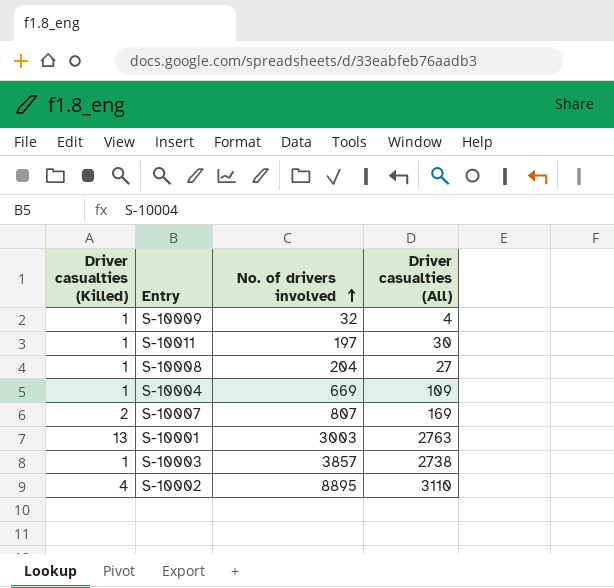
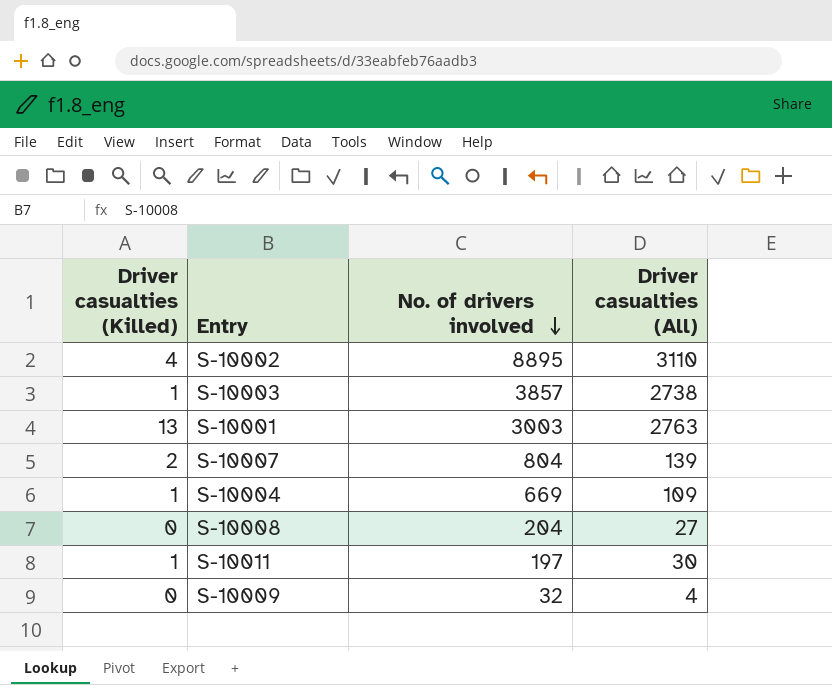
row order: No. of drivers involved ascending -> No. of drivers involved descending
S-10007 | No. of drivers involved: 807 -> 804
S-10007 | Driver casualties (All): 169 -> 139
S-10008 | Driver casualties (Killed): 1 -> 0
S-10009 | Driver casualties (Killed): 1 -> 0

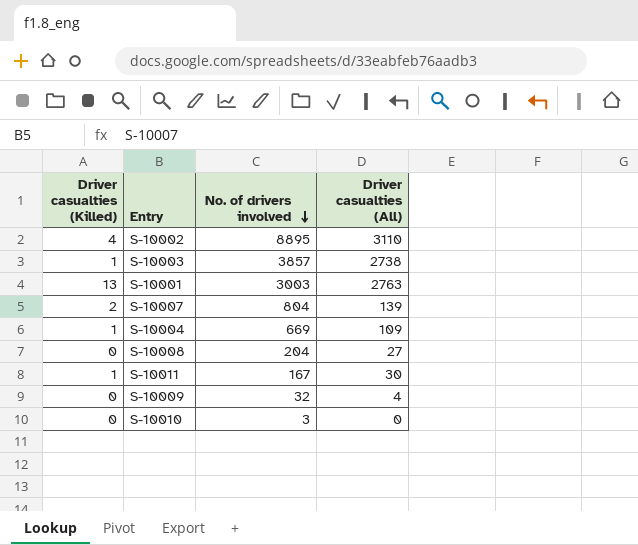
S-10011 | No. of drivers involved: 197 -> 167
row S-10010: none -> 0 | 3 | 0

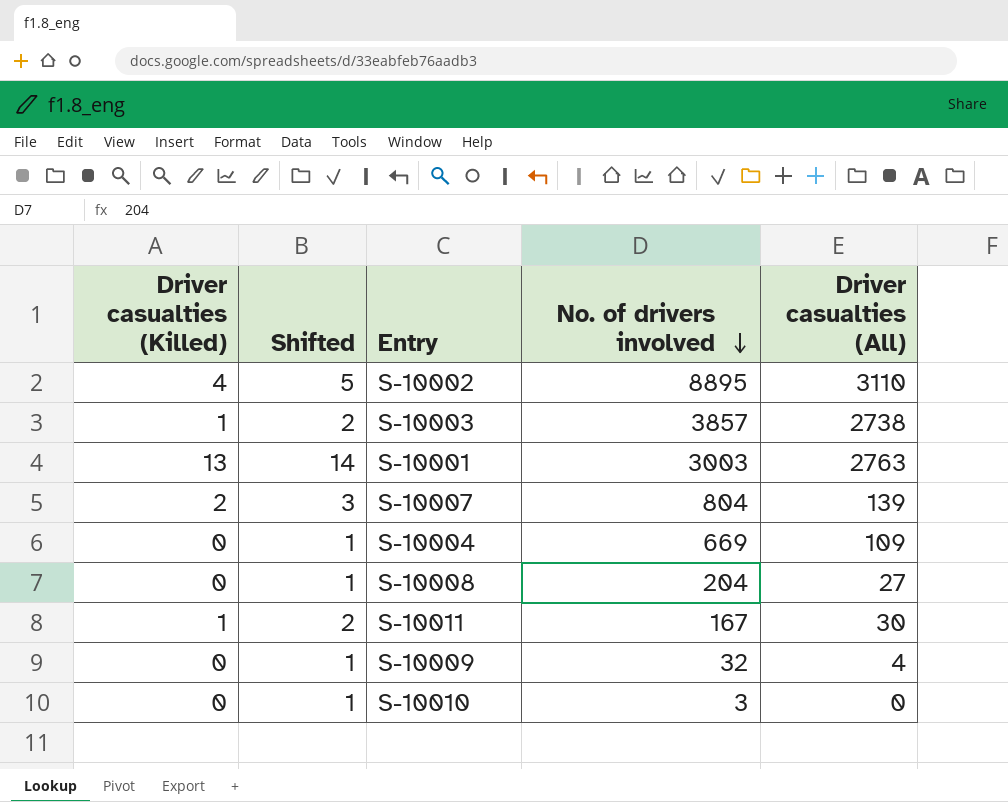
column Shifted | formula: none -> [Driver casualties (Killed)] + 1
S-10004 | Driver casualties (Killed): 1 -> 0

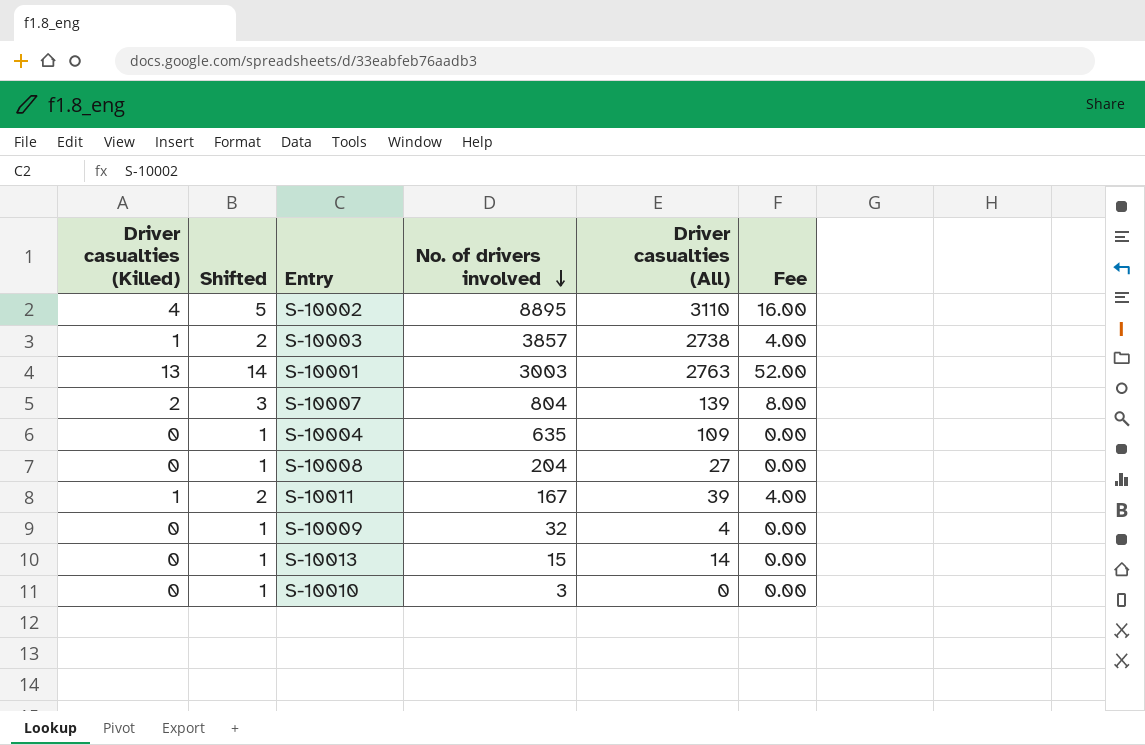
column Fee | formula: none -> [Driver casualties (Killed)] * 4
S-10004 | No. of drivers involved: 669 -> 635
S-10011 | Driver casualties (All): 30 -> 39
row S-10013: none -> 0 | 1 | 15 | 14 | 0.00

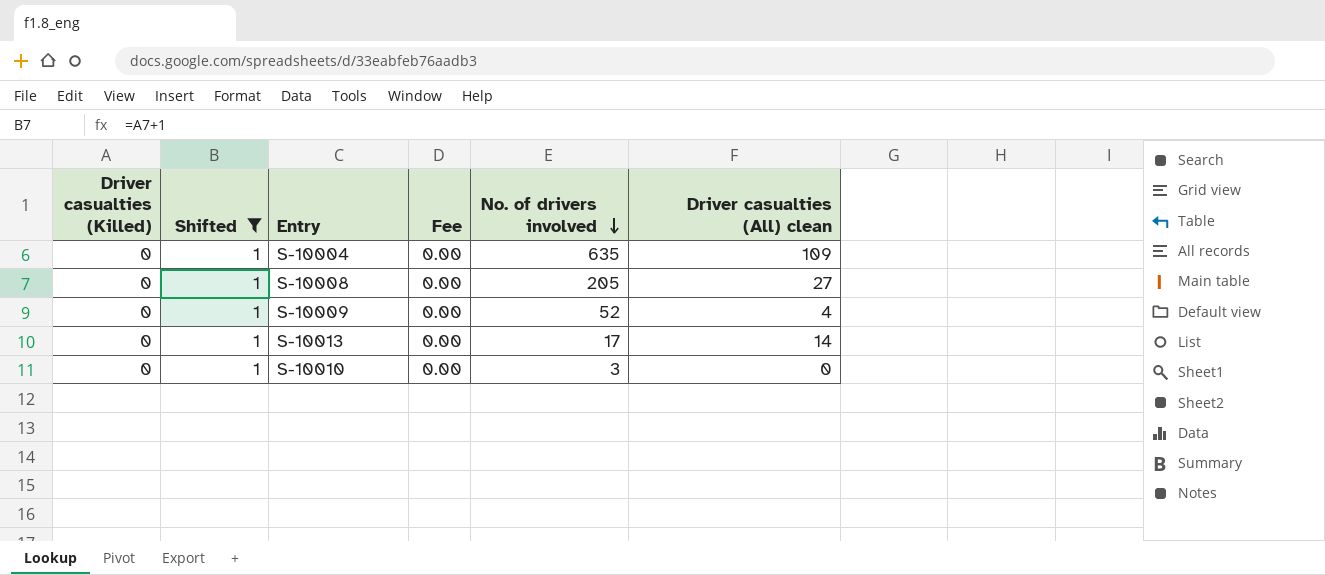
filter: none -> Shifted = 1
column Fee | position: 6 -> 4
column name: Driver casualties (All) -> Driver casualties (All) clean
S-10008 | No. of drivers involved: 204 -> 205
S-10009 | No. of drivers involved: 32 -> 52
S-10013 | No. of drivers involved: 15 -> 17

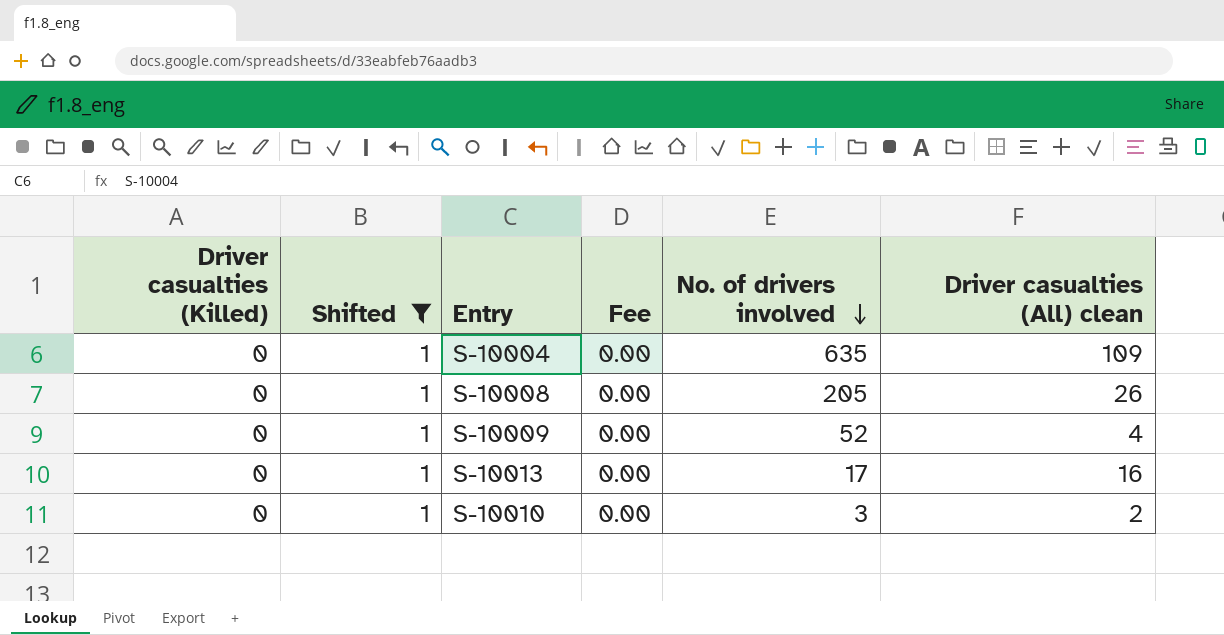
S-10008 | Driver casualties (All) clean: 27 -> 26
S-10013 | Driver casualties (All) clean: 14 -> 16
S-10010 | Driver casualties (All) clean: 0 -> 2

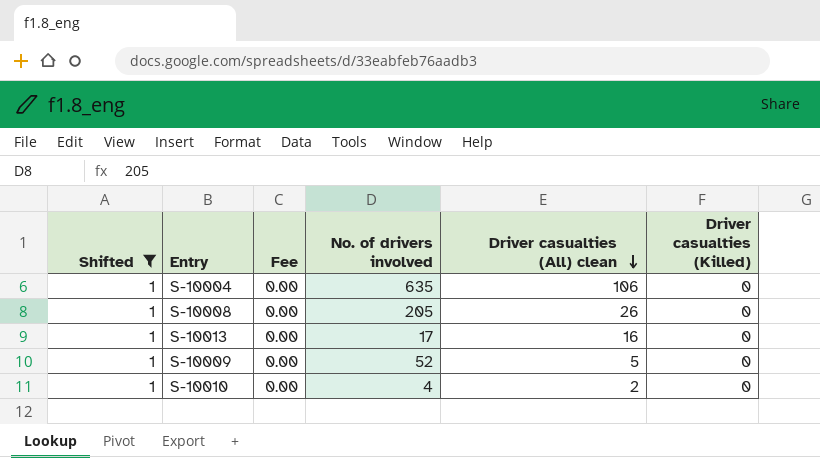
row order: No. of drivers involved descending -> Driver casualties (All) clean descending
column Driver casualties (Killed) | position: 1 -> 6
S-10004 | Driver casualties (All) clean: 109 -> 106
S-10009 | Driver casualties (All) clean: 4 -> 5
S-10010 | No. of drivers involved: 3 -> 4

